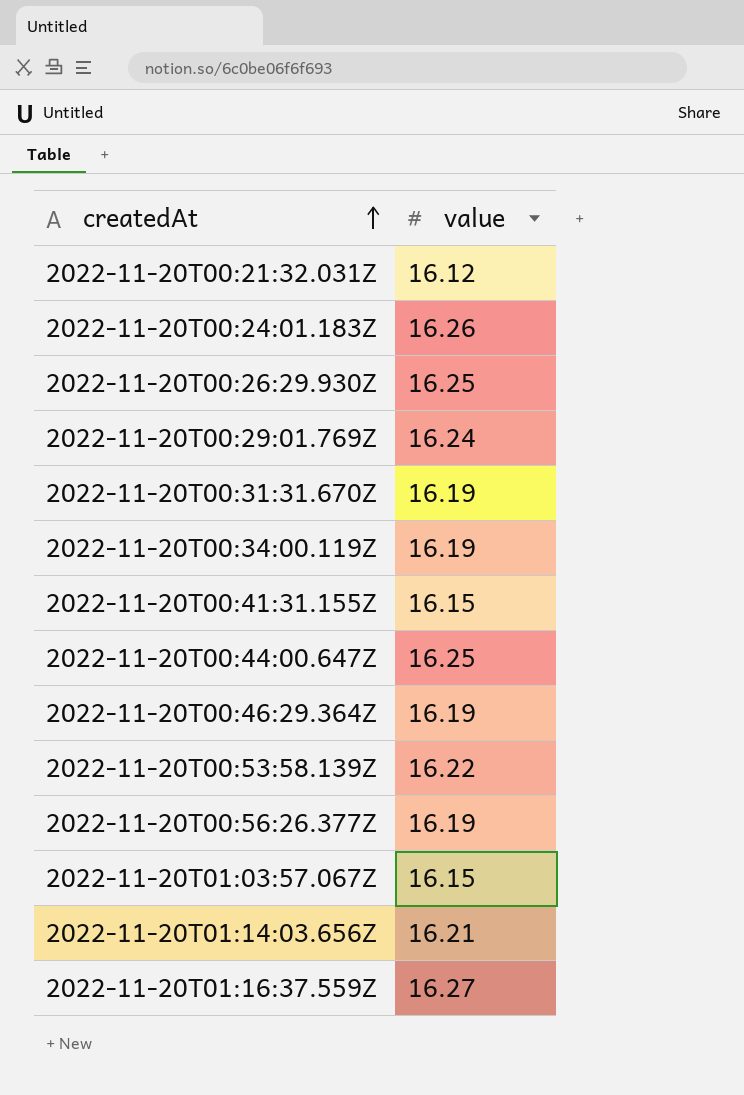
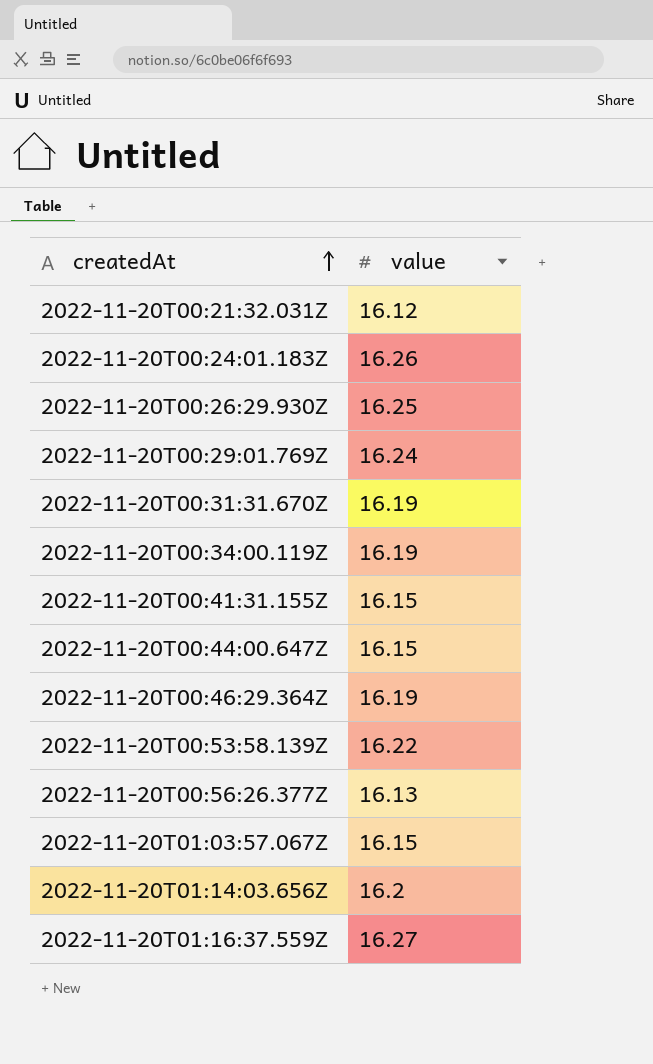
2022-11-20T00:44:00.647Z | value: 16.25 -> 16.15
2022-11-20T00:56:26.377Z | value: 16.19 -> 16.13
2022-11-20T01:14:03.656Z | value: 16.21 -> 16.2

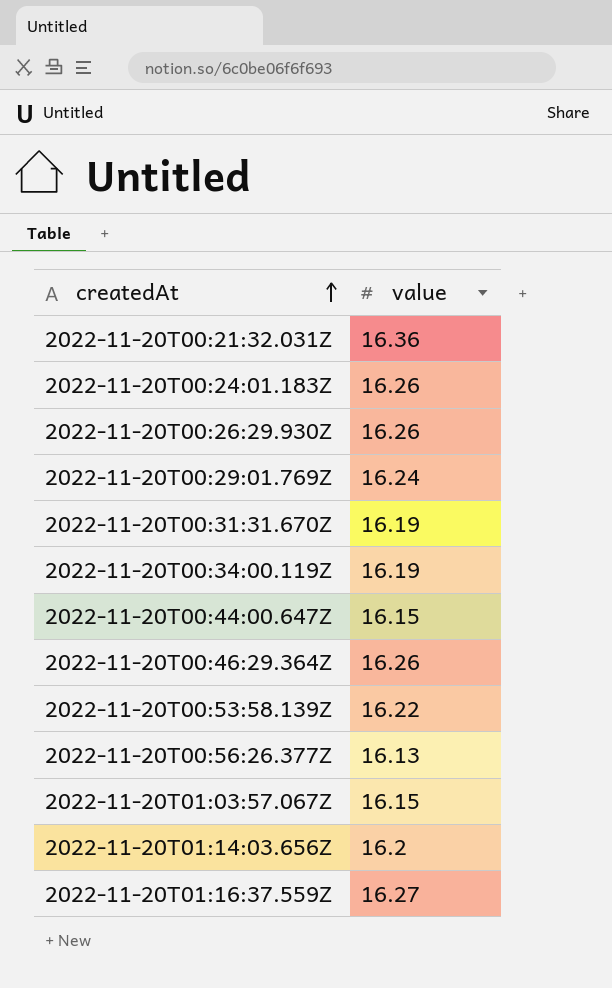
row 2022-11-20T00:41:31.155Z: 16.15 -> none
2022-11-20T00:21:32.031Z | value: 16.12 -> 16.36
2022-11-20T00:26:29.930Z | value: 16.25 -> 16.26
2022-11-20T00:46:29.364Z | value: 16.19 -> 16.26

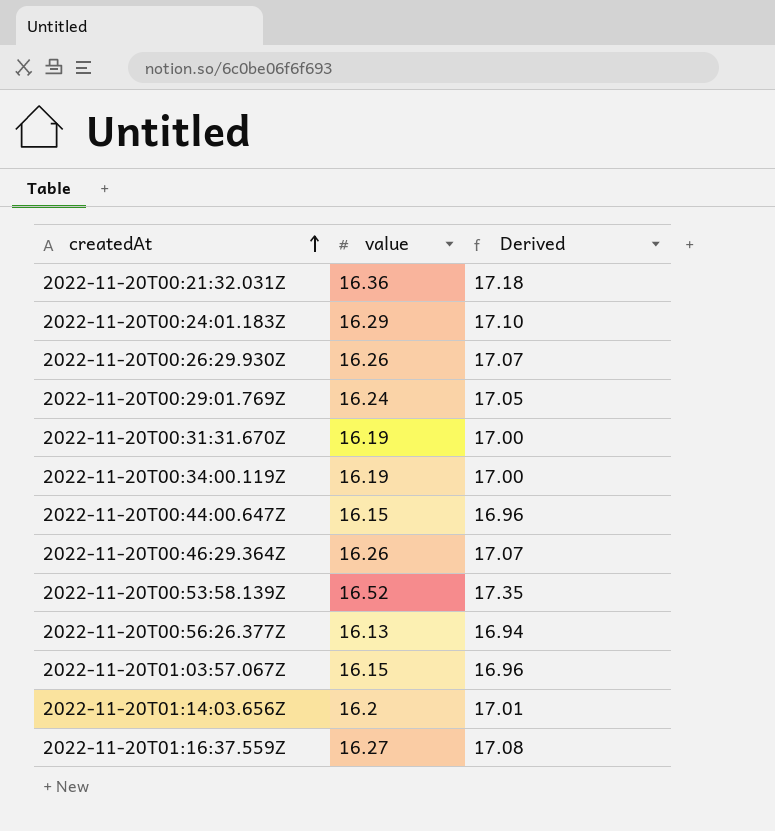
column Derived | formula: none -> [value] * 1.05
2022-11-20T00:24:01.183Z | value: 16.26 -> 16.29
2022-11-20T00:53:58.139Z | value: 16.22 -> 16.52

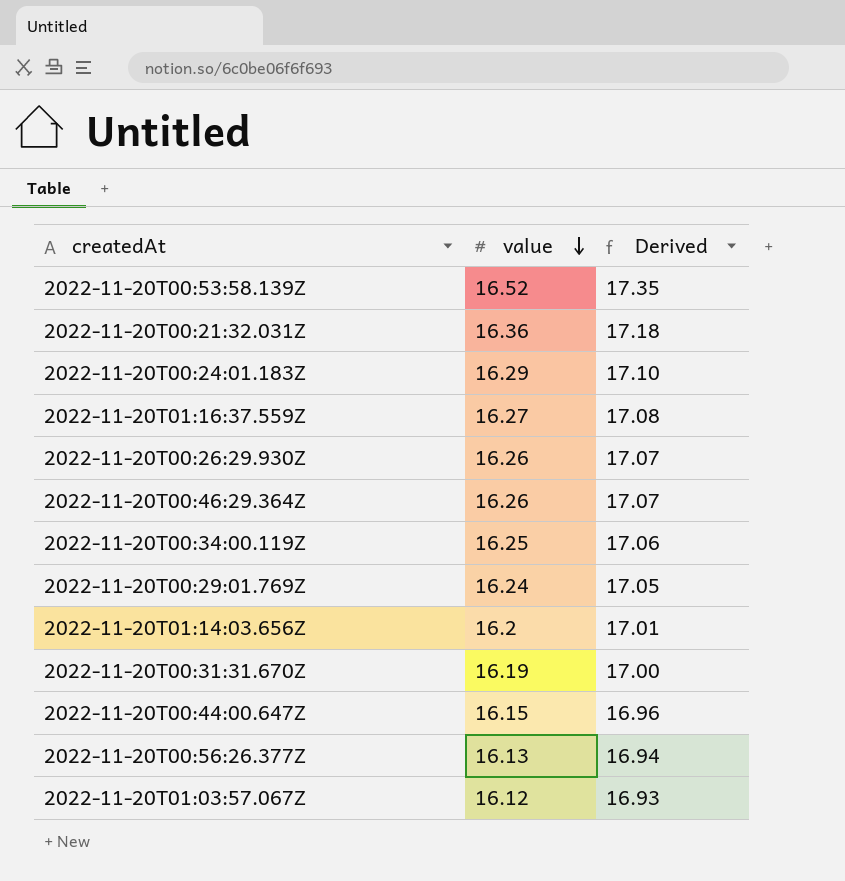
row order: createdAt ascending -> value descending
2022-11-20T00:34:00.119Z | value: 16.19 -> 16.25
2022-11-20T00:34:00.119Z | Derived: 17.00 -> 17.06
2022-11-20T01:03:57.067Z | value: 16.15 -> 16.12
2022-11-20T01:03:57.067Z | Derived: 16.96 -> 16.93

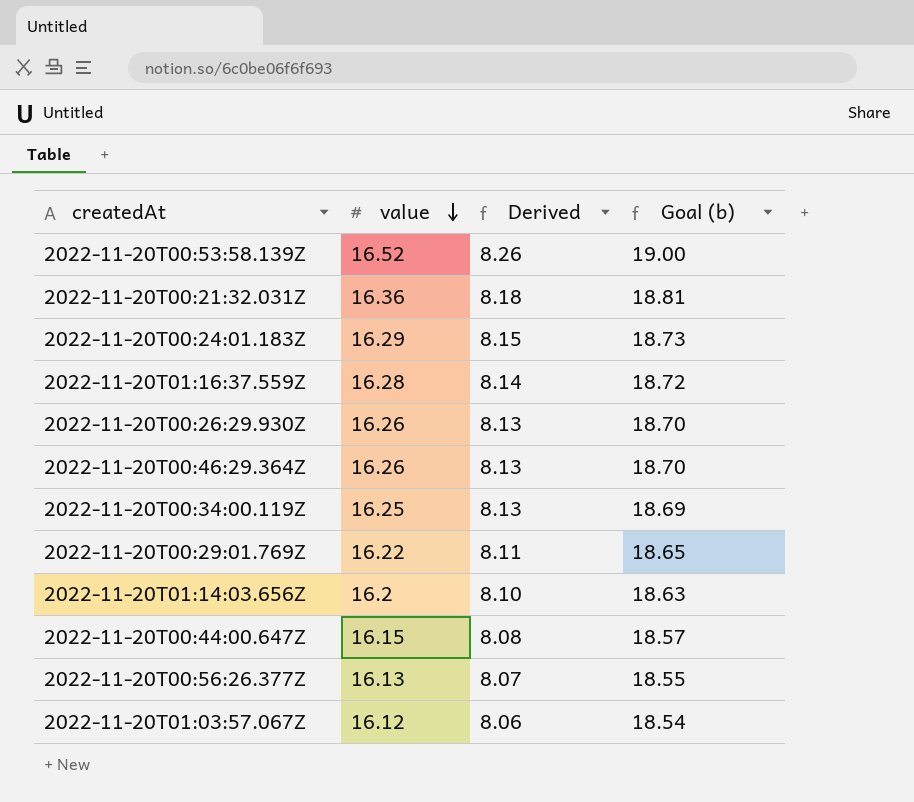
column Derived | formula: [value] * 1.05 -> [value] * 0.5
column Goal (b) | formula: none -> [value] * 1.15
row 2022-11-20T00:31:31.670Z: 16.19 | 17.00 -> none
2022-11-20T01:16:37.559Z | value: 16.27 -> 16.28
2022-11-20T00:29:01.769Z | value: 16.24 -> 16.22

